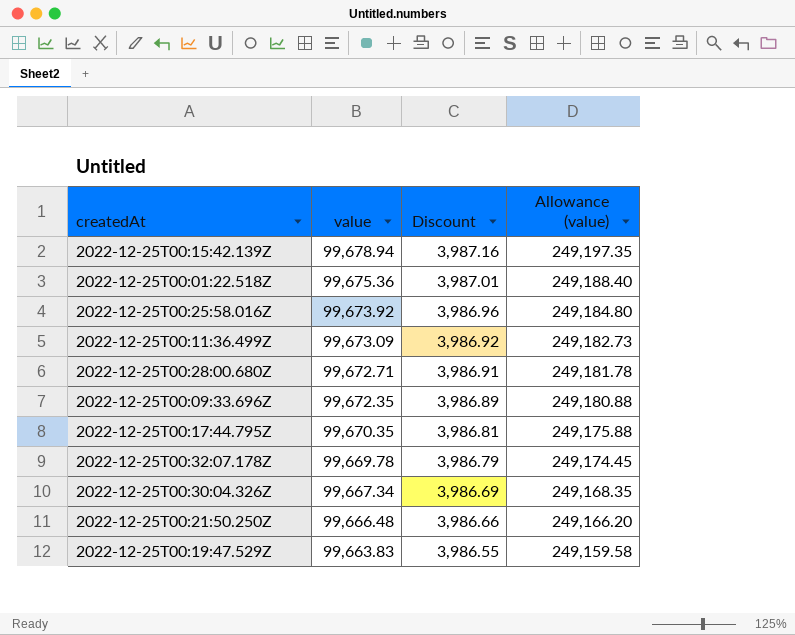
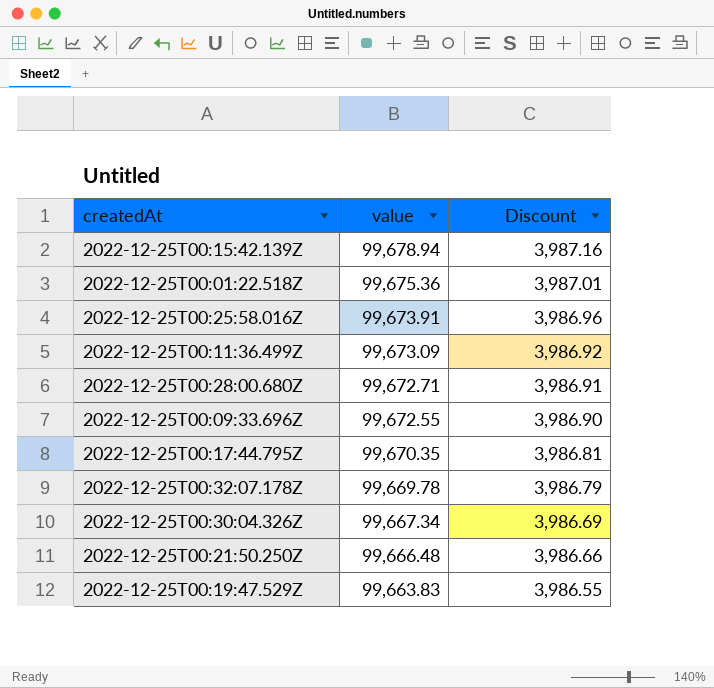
column Allowance (value) | formula: [value] * 2.5 -> none
2022-12-25T00:25:58.016Z | value: 99,673.92 -> 99,673.91
2022-12-25T00:09:33.696Z | value: 99,672.35 -> 99,672.55
2022-12-25T00:09:33.696Z | Discount: 3,986.89 -> 3,986.90

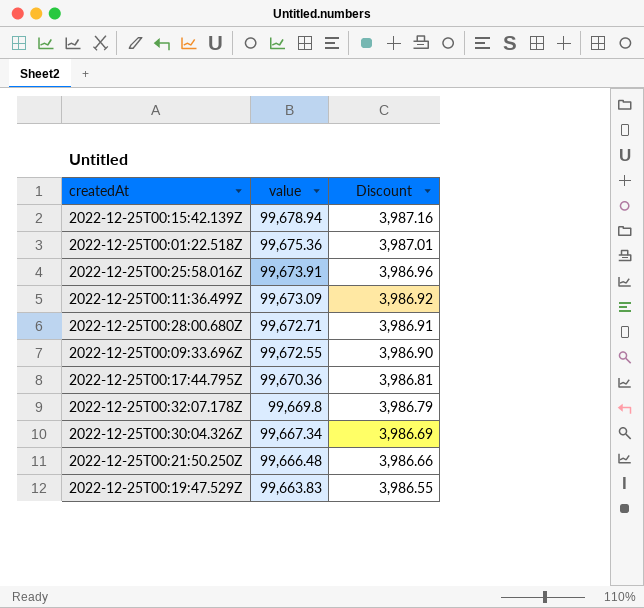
2022-12-25T00:17:44.795Z | value: 99,670.35 -> 99,670.36
2022-12-25T00:32:07.178Z | value: 99,669.78 -> 99,669.8

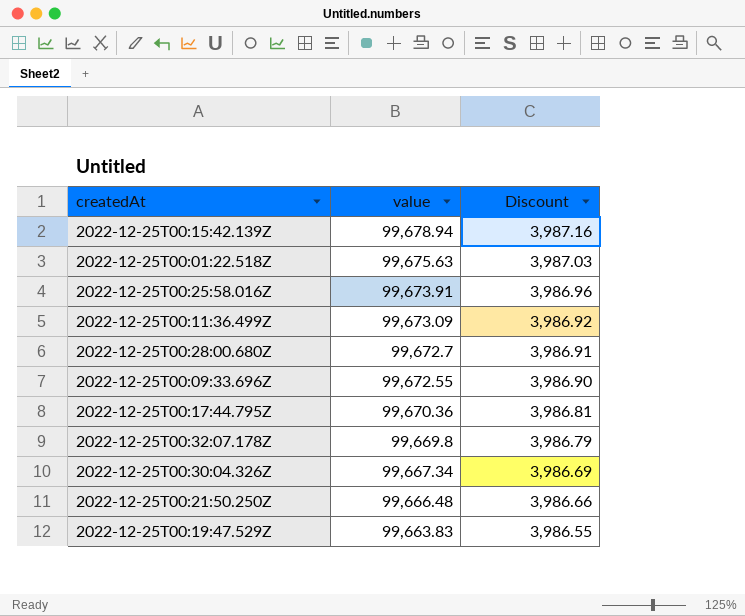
2022-12-25T00:01:22.518Z | value: 99,675.36 -> 99,675.63
2022-12-25T00:01:22.518Z | Discount: 3,987.01 -> 3,987.03
2022-12-25T00:28:00.680Z | value: 99,672.71 -> 99,672.7

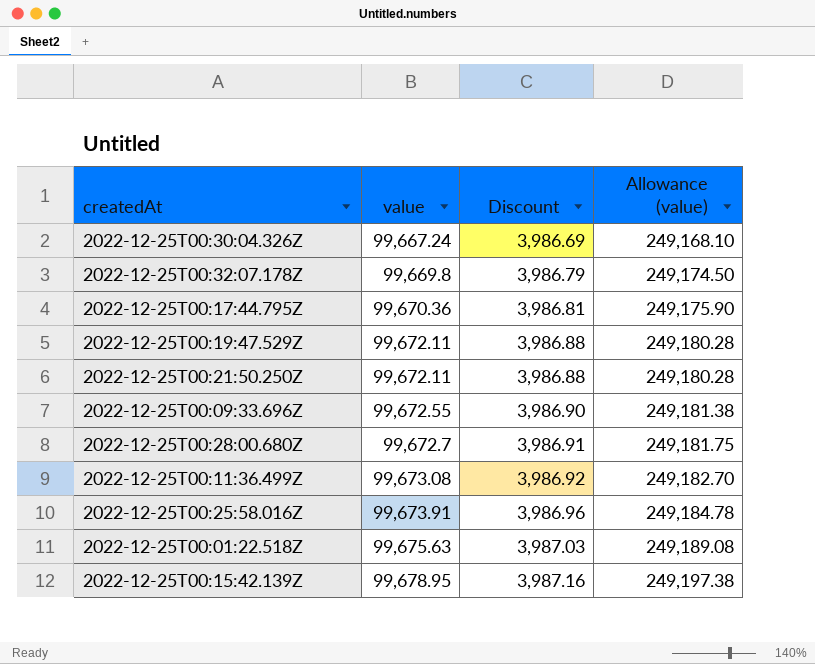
row order: value descending -> value ascending
column Allowance (value) | formula: none -> [value] * 2.5
2022-12-25T00:30:04.326Z | value: 99,667.34 -> 99,667.24
2022-12-25T00:19:47.529Z | value: 99,663.83 -> 99,672.11
2022-12-25T00:19:47.529Z | Discount: 3,986.55 -> 3,986.88
2022-12-25T00:21:50.250Z | value: 99,666.48 -> 99,672.11
2022-12-25T00:21:50.250Z | Discount: 3,986.66 -> 3,986.88
2022-12-25T00:11:36.499Z | value: 99,673.09 -> 99,673.08
2022-12-25T00:15:42.139Z | value: 99,678.94 -> 99,678.95

